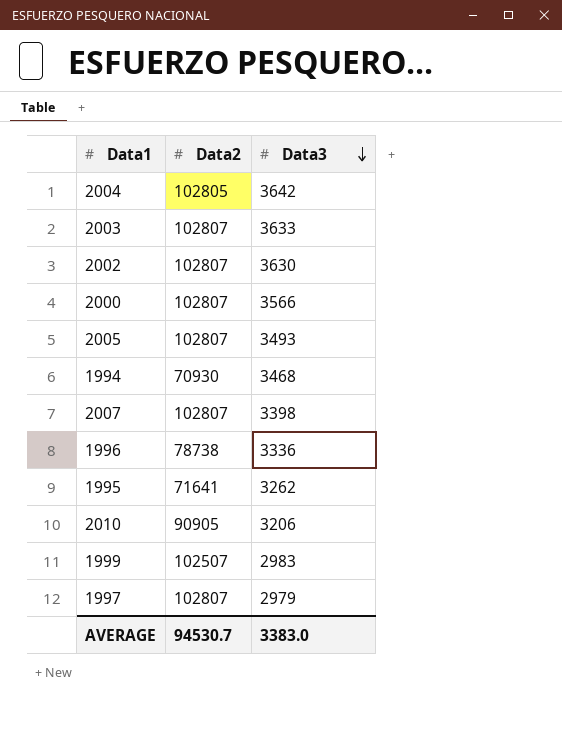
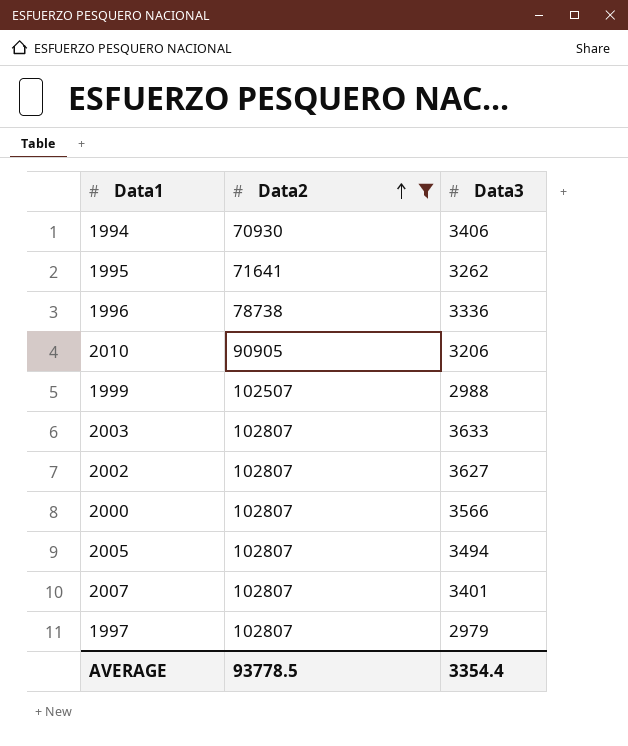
filter: none -> Data2 != 102805
row order: Data3 descending -> Data2 ascending
1994 | Data3: 3468 -> 3406
1999 | Data3: 2983 -> 2988
2002 | Data3: 3630 -> 3627
2005 | Data3: 3493 -> 3494
2007 | Data3: 3398 -> 3401
AVERAGE | Data2: 94530.7 -> 93778.5
AVERAGE | Data3: 3383.0 -> 3354.4

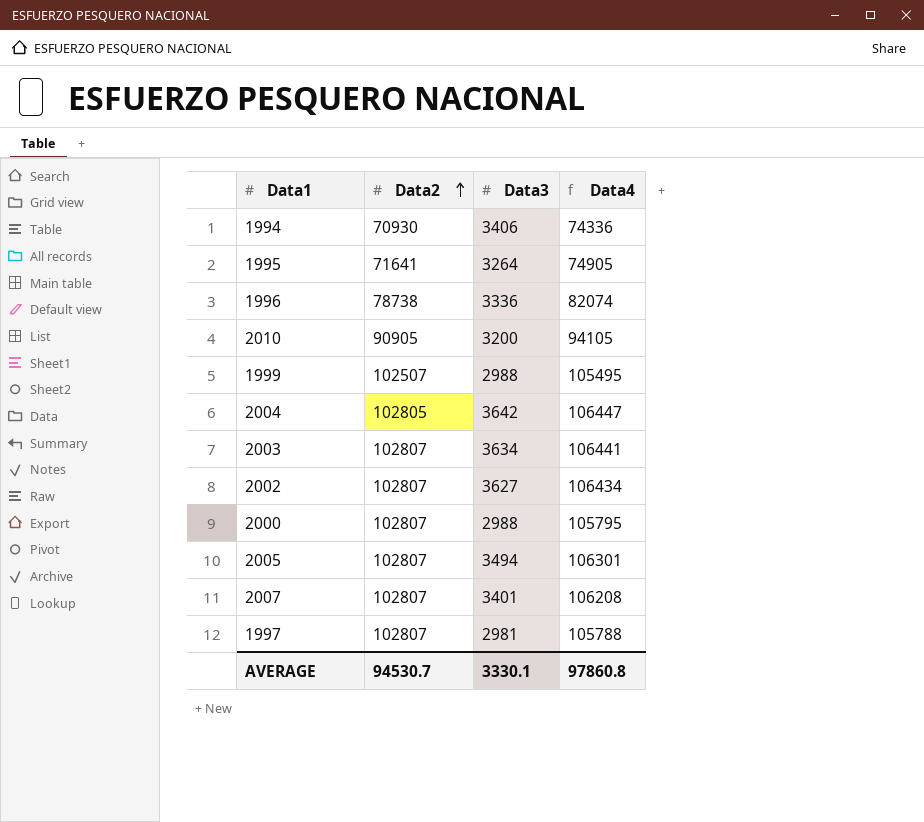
filter: Data2 != 102805 -> none
column Data4 | formula: none -> [Data2] + [Data3]
1995 | Data3: 3262 -> 3264
2010 | Data3: 3206 -> 3200
2003 | Data3: 3633 -> 3634
2000 | Data3: 3566 -> 2988
1997 | Data3: 2979 -> 2981
AVERAGE | Data2: 93778.5 -> 94530.7
AVERAGE | Data3: 3354.4 -> 3330.1

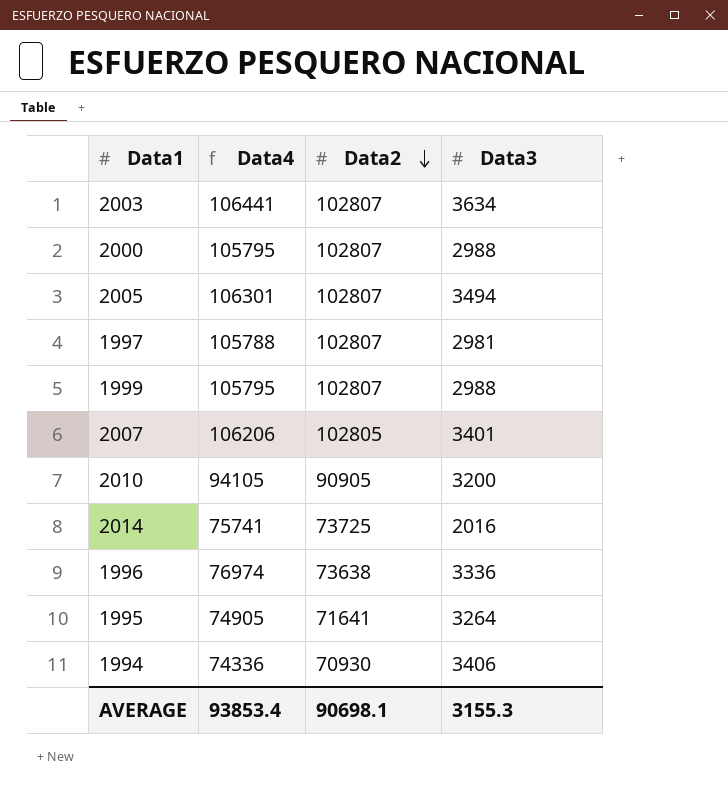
row order: Data2 ascending -> Data2 descending
column Data4 | position: 4 -> 2
row 2004: 102805 | 3642 | 106447 -> none
row 2002: 102807 | 3627 | 106434 -> none
1999 | Data4: 105495 -> 105795
1999 | Data2: 102507 -> 102807
2007 | Data4: 106208 -> 106206
2007 | Data2: 102807 -> 102805
row 2014: none -> 75741 | 73725 | 2016
1996 | Data4: 82074 -> 76974
1996 | Data2: 78738 -> 73638
AVERAGE | Data4: 97860.8 -> 93853.4
AVERAGE | Data2: 94530.7 -> 90698.1
AVERAGE | Data3: 3330.1 -> 3155.3

